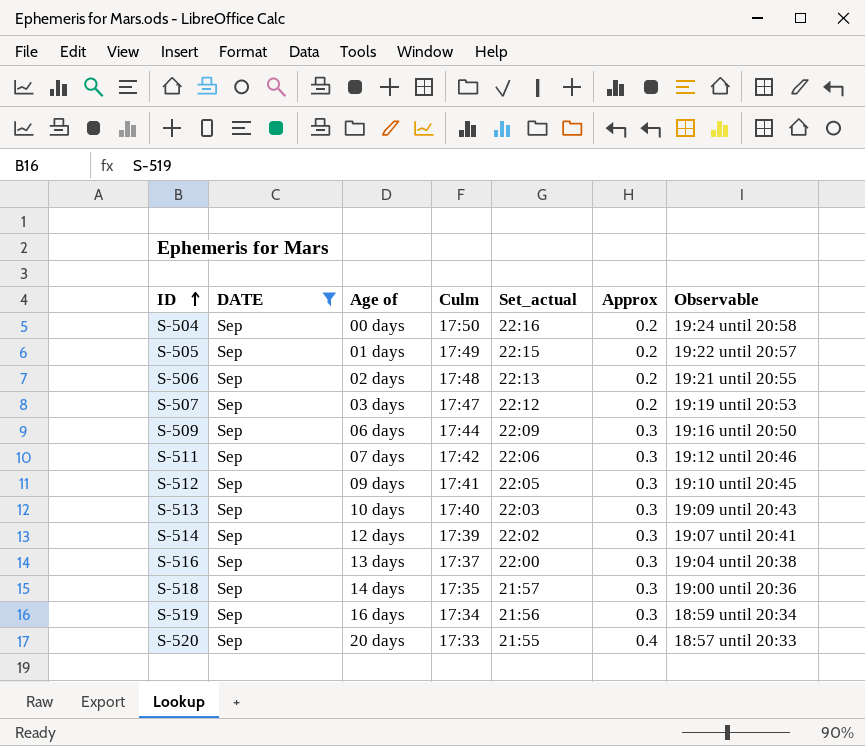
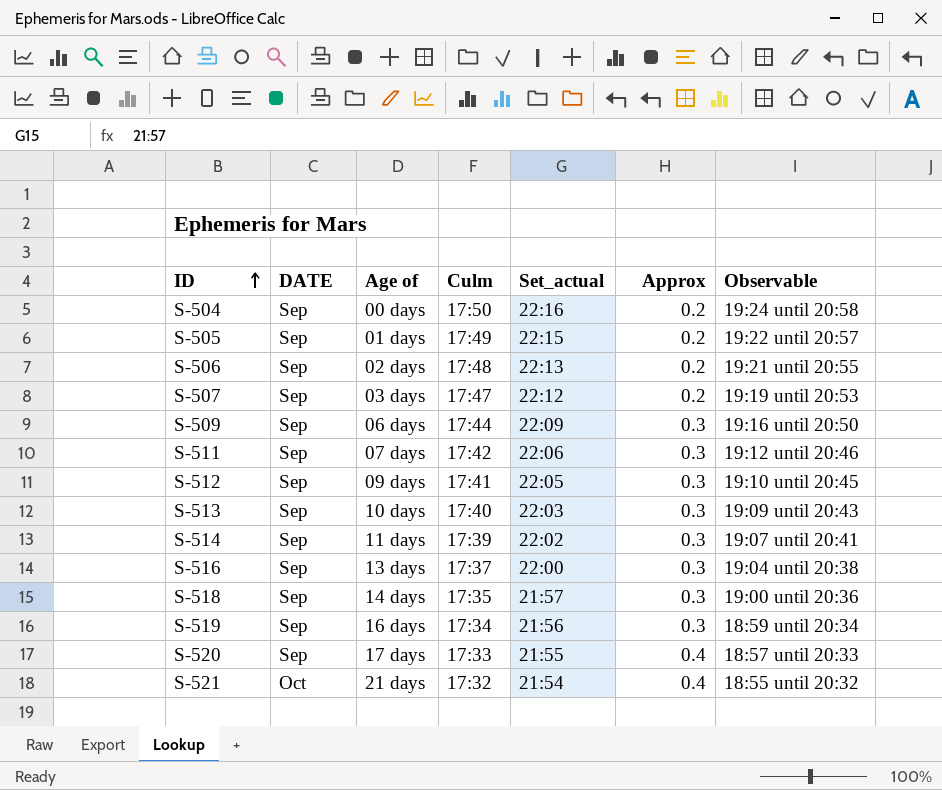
filter: DATE = Sep -> none
S-514 | Age of: 12 days -> 11 days
S-520 | Age of: 20 days -> 17 days

